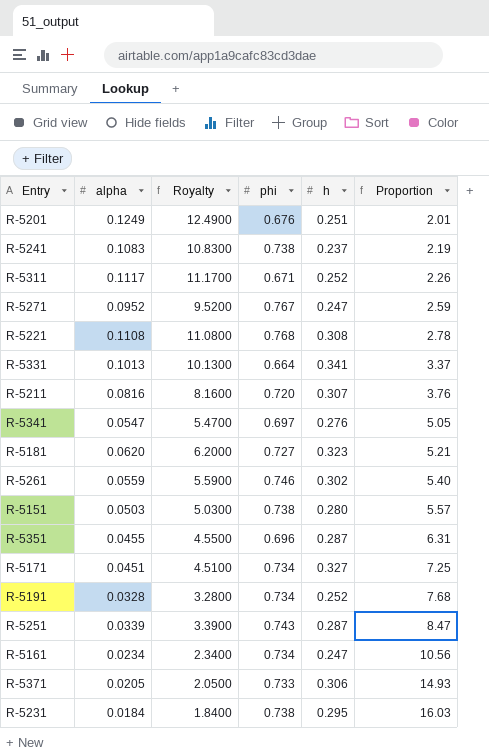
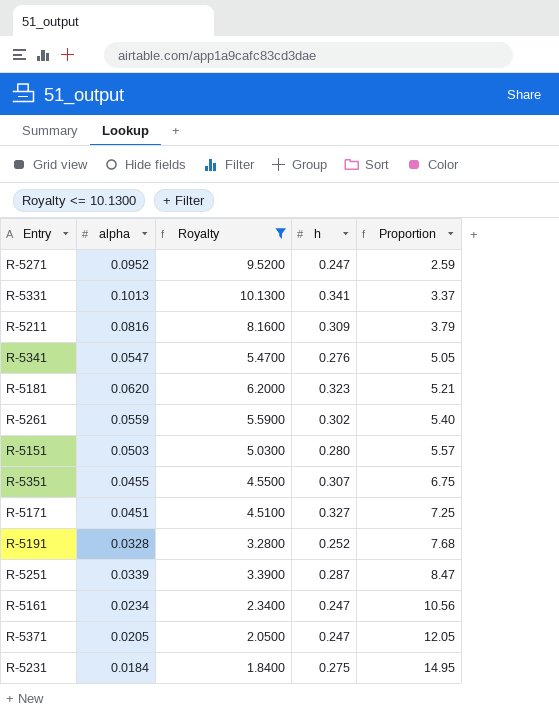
filter: none -> Royalty <= 10.1300
column phi | position: 4 -> none
R-5211 | h: 0.307 -> 0.309
R-5211 | Proportion: 3.76 -> 3.79
R-5351 | h: 0.287 -> 0.307
R-5351 | Proportion: 6.31 -> 6.75
R-5371 | h: 0.306 -> 0.247
R-5371 | Proportion: 14.93 -> 12.05
R-5231 | h: 0.295 -> 0.275
R-5231 | Proportion: 16.03 -> 14.95

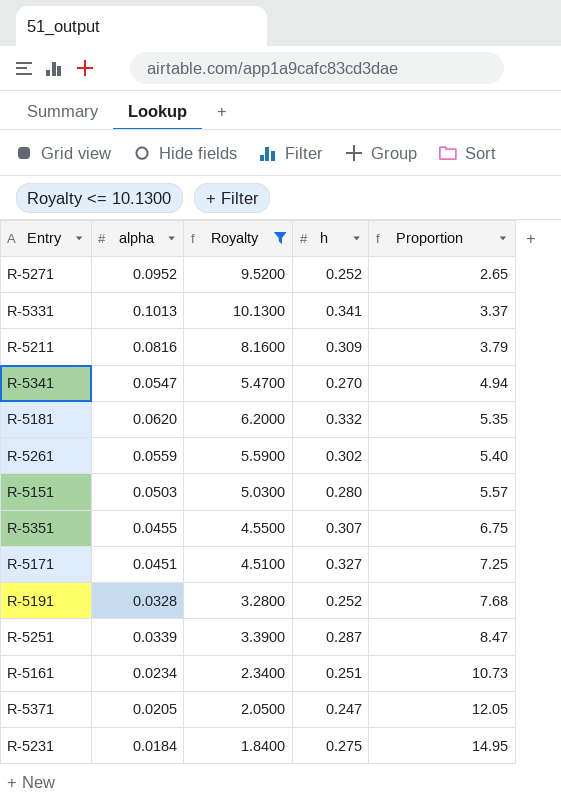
R-5271 | h: 0.247 -> 0.252
R-5271 | Proportion: 2.59 -> 2.65
R-5341 | h: 0.276 -> 0.270
R-5341 | Proportion: 5.05 -> 4.94
R-5181 | h: 0.323 -> 0.332
R-5181 | Proportion: 5.21 -> 5.35
R-5161 | h: 0.247 -> 0.251
R-5161 | Proportion: 10.56 -> 10.73

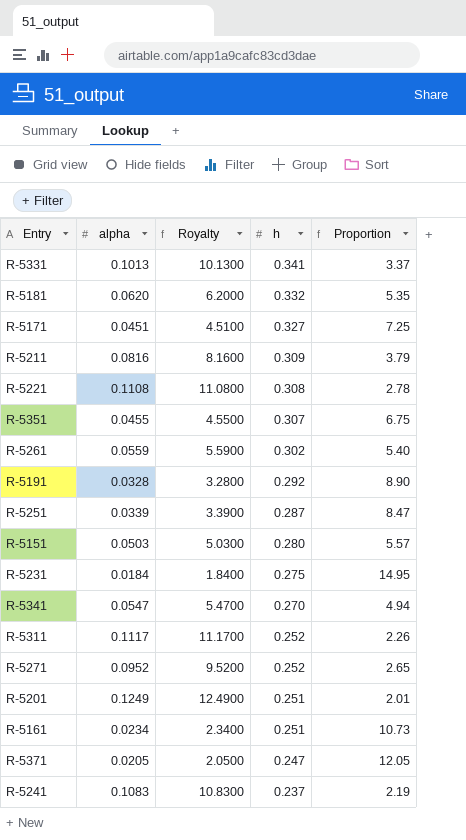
filter: Royalty <= 10.1300 -> none
row order: Proportion ascending -> h descending
R-5191 | h: 0.252 -> 0.292
R-5191 | Proportion: 7.68 -> 8.90

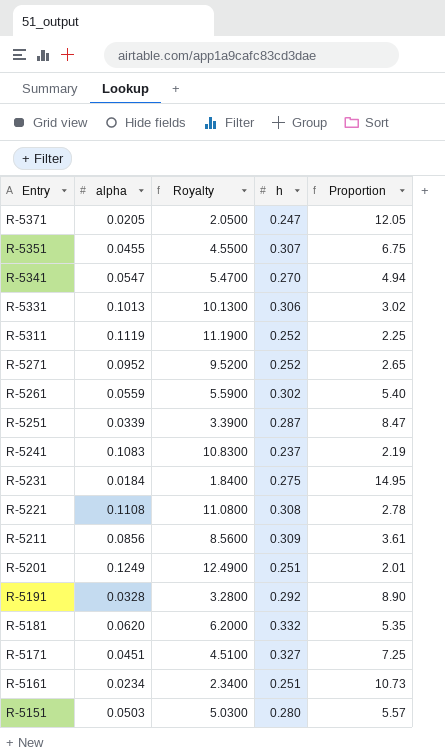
row order: h descending -> Entry descending
R-5331 | h: 0.341 -> 0.306
R-5331 | Proportion: 3.37 -> 3.02
R-5311 | alpha: 0.1117 -> 0.1119
R-5311 | Royalty: 11.1700 -> 11.1900
R-5311 | Proportion: 2.26 -> 2.25
R-5211 | alpha: 0.0816 -> 0.0856
R-5211 | Royalty: 8.1600 -> 8.5600
R-5211 | Proportion: 3.79 -> 3.61

